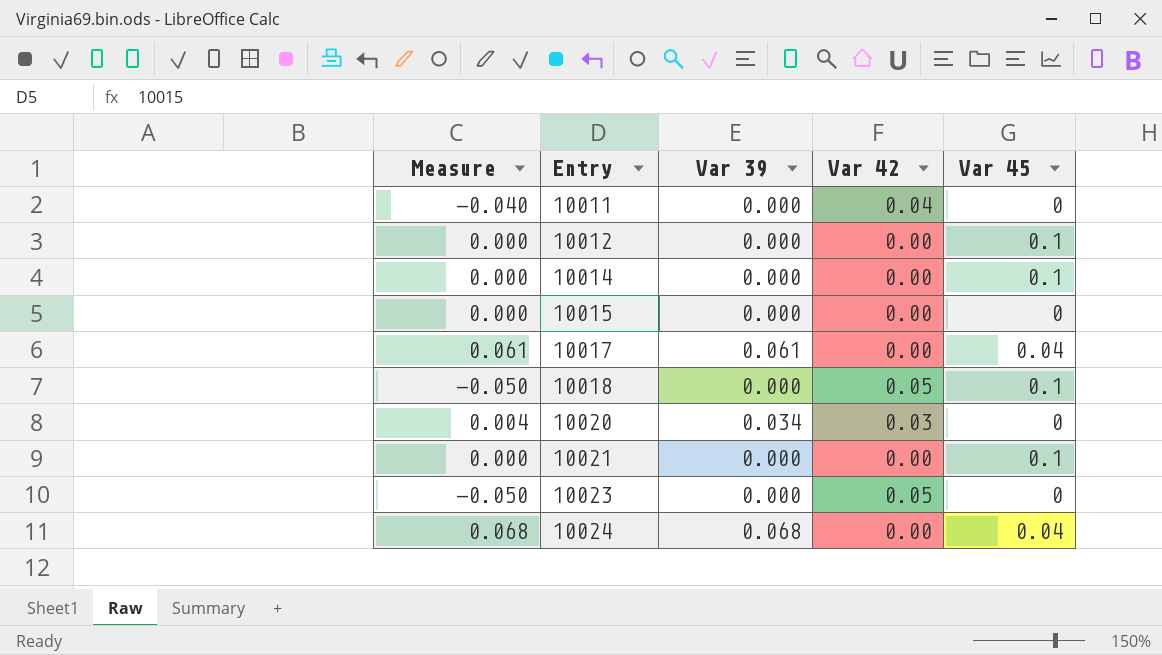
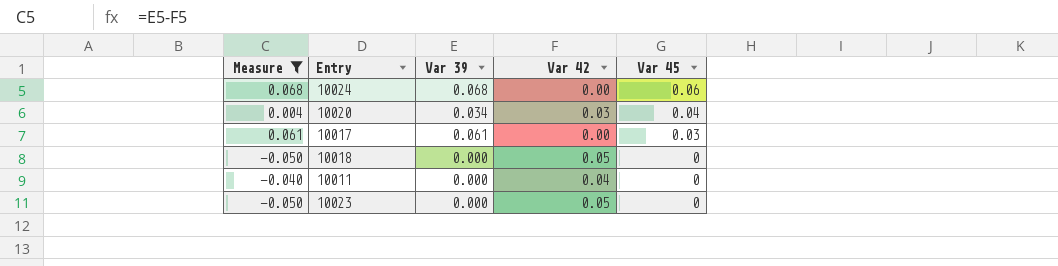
filter: none -> Measure != 0.000
row order: Entry ascending -> Var 45 descending
10024 | Var 45: 0.04 -> 0.06
10020 | Var 45: 0 -> 0.04
10017 | Var 45: 0.04 -> 0.03
10018 | Var 45: 0.1 -> 0

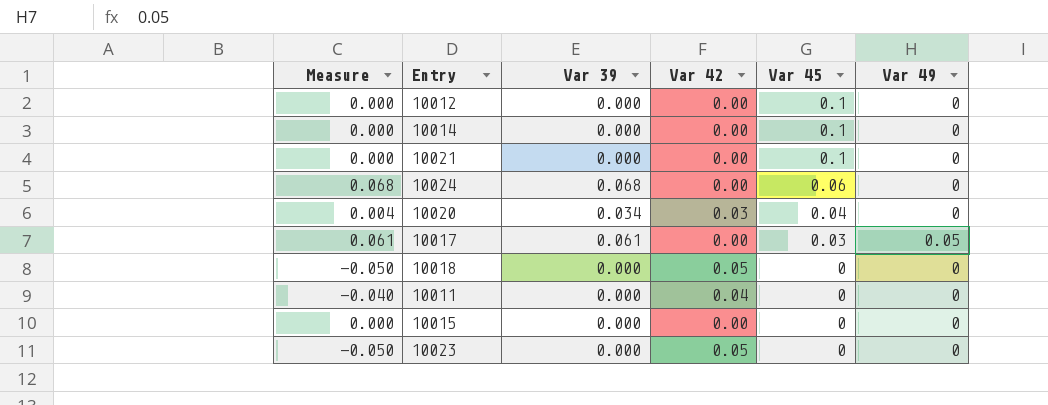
filter: Measure != 0.000 -> none
column Var 49 | position: none -> 6

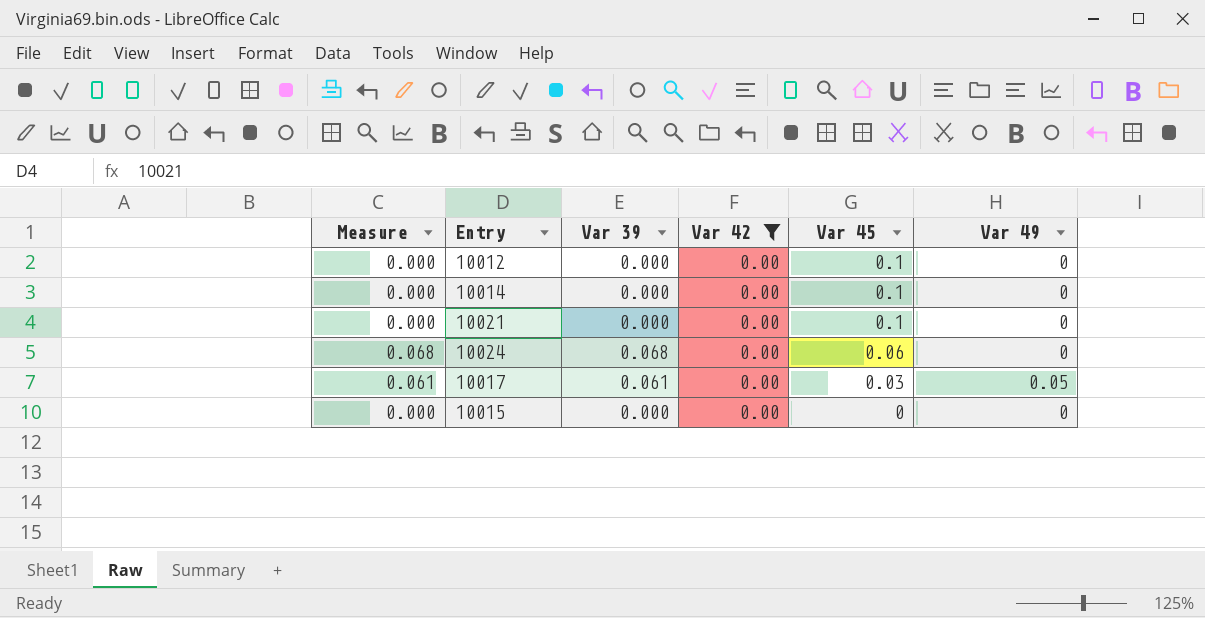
filter: none -> Var 42 = 0.00

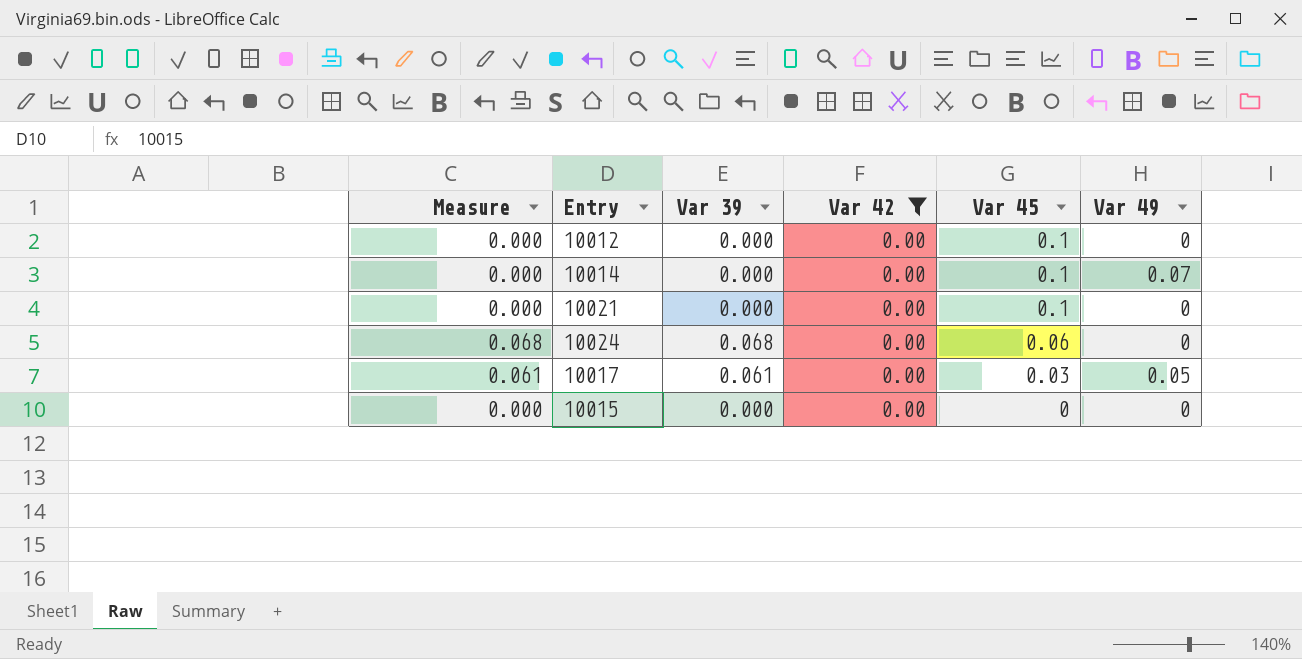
10014 | Var 49: 0 -> 0.07

